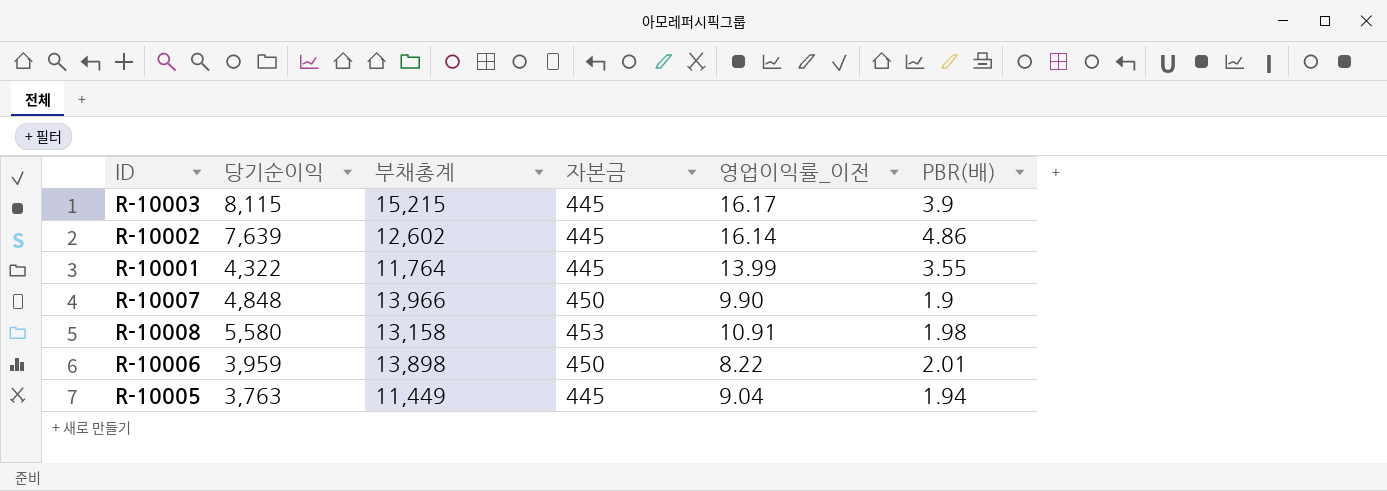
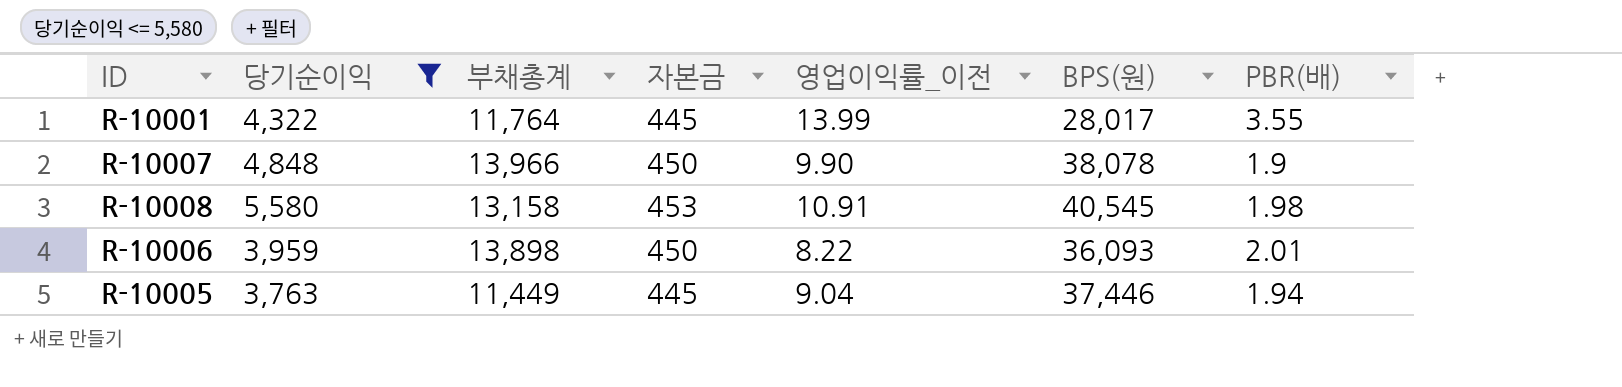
filter: none -> 당기순이익 <= 5,580
column BPS(원) | position: none -> 6

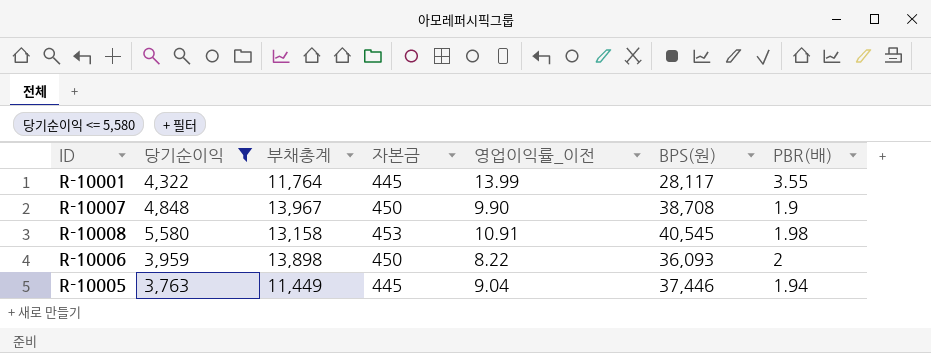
R-10001 | BPS(원): 28,017 -> 28,117
R-10007 | 부채총계: 13,966 -> 13,967
R-10007 | BPS(원): 38,078 -> 38,708
R-10006 | PBR(배): 2.01 -> 2

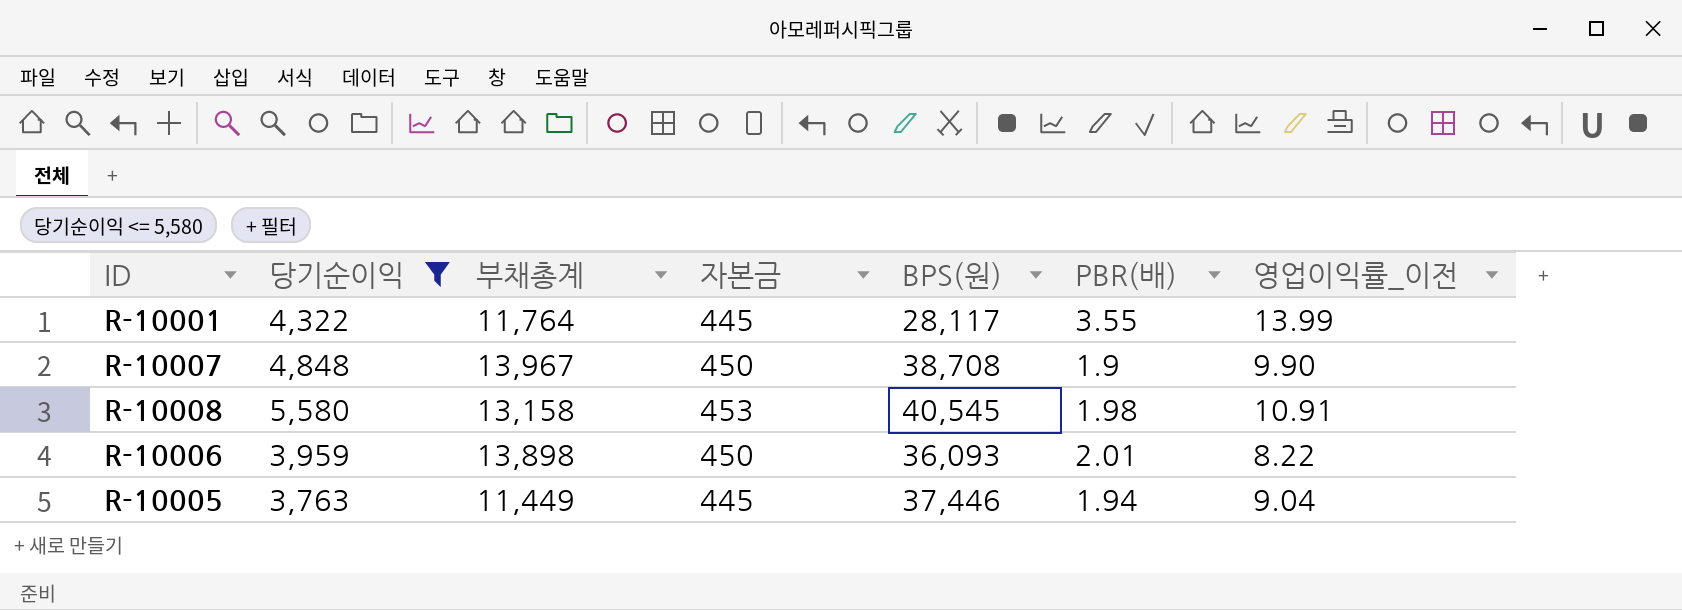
column 영업이익률_이전 | position: 5 -> 7
R-10006 | PBR(배): 2 -> 2.01

